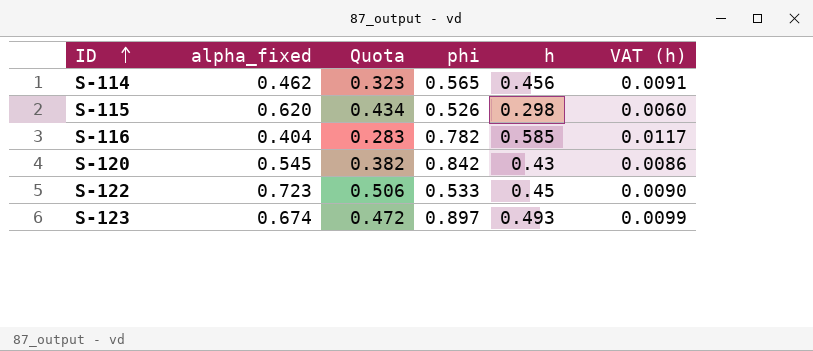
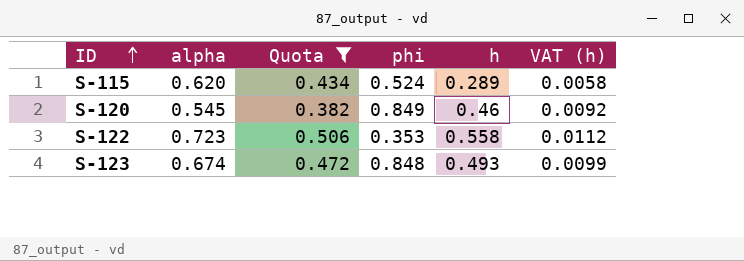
filter: none -> Quota >= 0.382
column name: alpha_fixed -> alpha
S-115 | phi: 0.526 -> 0.524
S-115 | h: 0.298 -> 0.289
S-115 | VAT (h): 0.0060 -> 0.0058
S-120 | phi: 0.842 -> 0.849
S-120 | h: 0.43 -> 0.46
S-120 | VAT (h): 0.0086 -> 0.0092
S-122 | phi: 0.533 -> 0.353
S-122 | h: 0.45 -> 0.558
S-122 | VAT (h): 0.0090 -> 0.0112
S-123 | phi: 0.897 -> 0.848

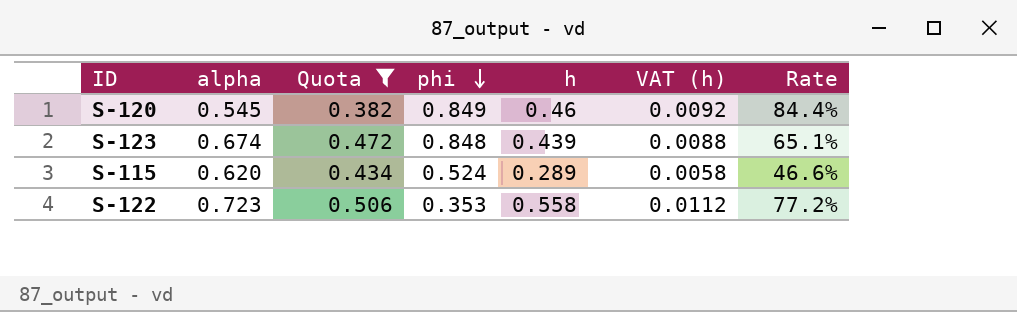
row order: ID ascending -> phi descending
column Rate | formula: none -> [h] / [alpha]
S-123 | h: 0.493 -> 0.439
S-123 | VAT (h): 0.0099 -> 0.0088

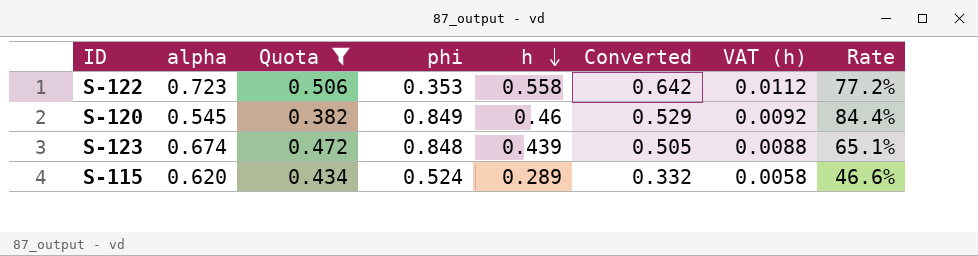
row order: phi descending -> h descending
column Converted | formula: none -> [h] * 1.15

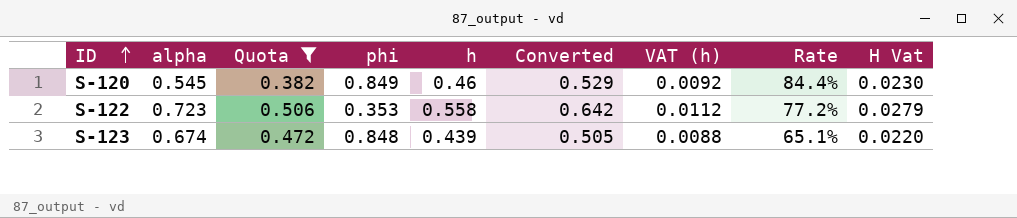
row order: h descending -> ID ascending
column H Vat | formula: none -> [h] * 0.05
row S-115: 0.620 | 0.434 | 0.524 | 0.289 | 0.332 | 0.0058 | 46.6% -> none

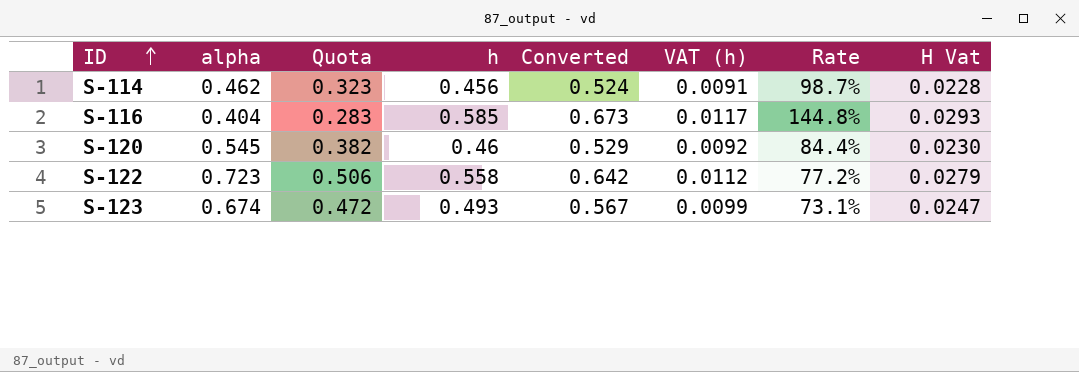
filter: Quota >= 0.382 -> none
column phi | position: 4 -> none
S-123 | h: 0.439 -> 0.493
S-123 | Converted: 0.505 -> 0.567
S-123 | VAT (h): 0.0088 -> 0.0099
S-123 | Rate: 65.1% -> 73.1%
S-123 | H Vat: 0.0220 -> 0.0247

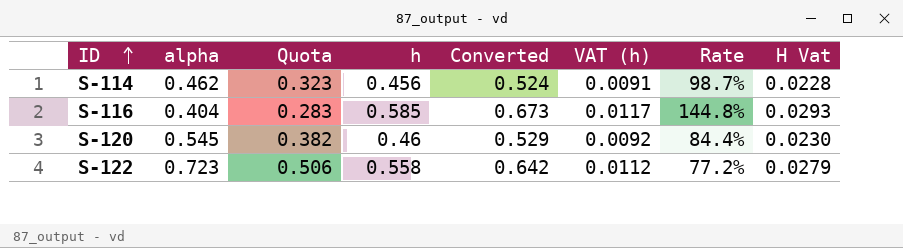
row S-123: 0.674 | 0.472 | 0.493 | 0.567 | 0.0099 | 73.1% | 0.0247 -> none

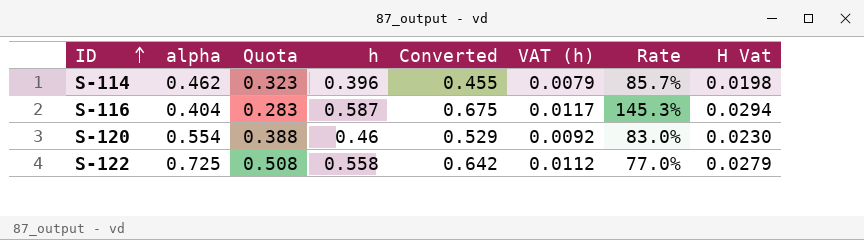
S-114 | h: 0.456 -> 0.396
S-114 | Converted: 0.524 -> 0.455
S-114 | VAT (h): 0.0091 -> 0.0079
S-114 | Rate: 98.7% -> 85.7%
S-114 | H Vat: 0.0228 -> 0.0198
S-116 | h: 0.585 -> 0.587
S-116 | Converted: 0.673 -> 0.675
S-116 | Rate: 144.8% -> 145.3%
S-116 | H Vat: 0.0293 -> 0.0294
S-120 | alpha: 0.545 -> 0.554
S-120 | Quota: 0.382 -> 0.388
S-120 | Rate: 84.4% -> 83.0%
S-122 | alpha: 0.723 -> 0.725
S-122 | Quota: 0.506 -> 0.508
S-122 | Rate: 77.2% -> 77.0%

